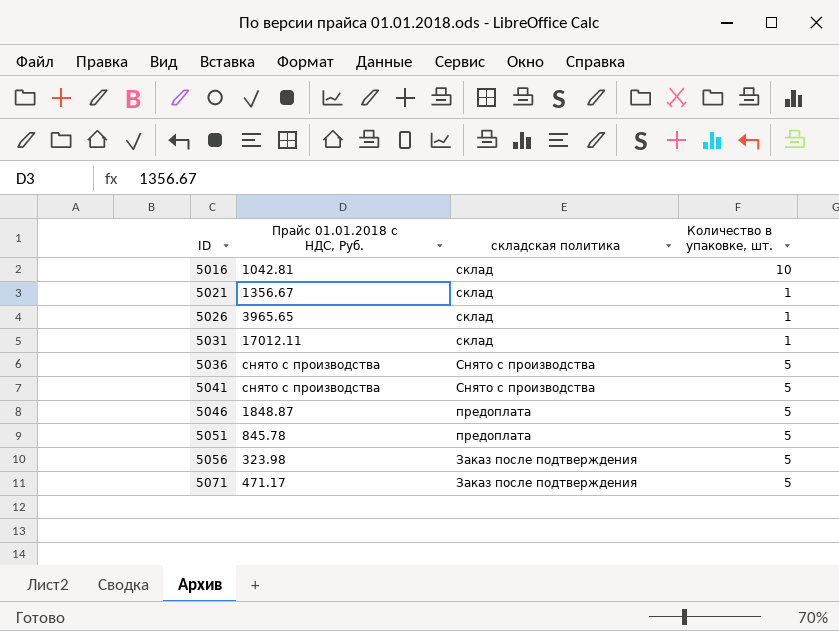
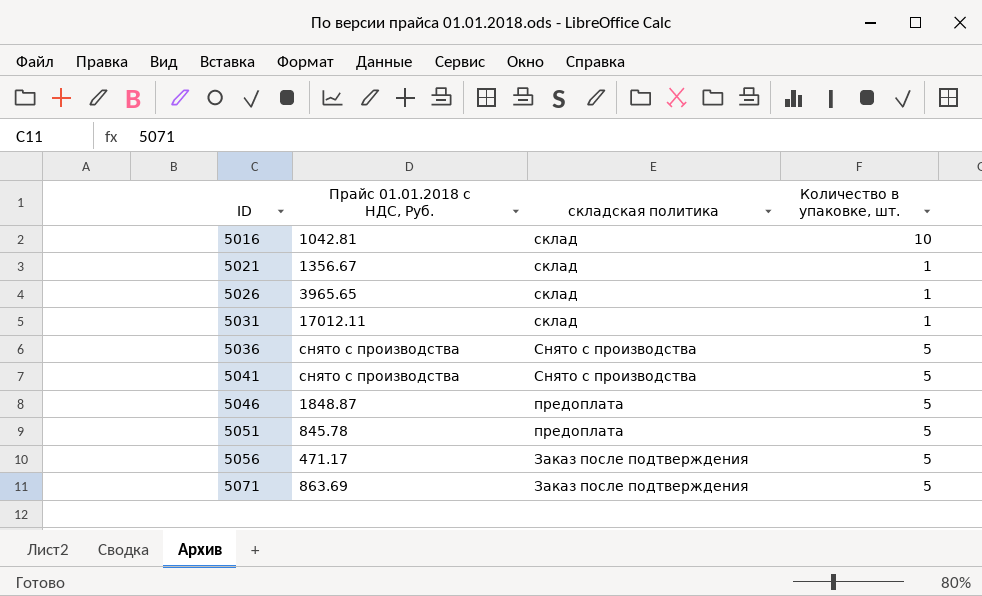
5056 | Прайс 01.01.2018 с НДС, Руб.: 323.98 -> 471.17
5071 | Прайс 01.01.2018 с НДС, Руб.: 471.17 -> 863.69

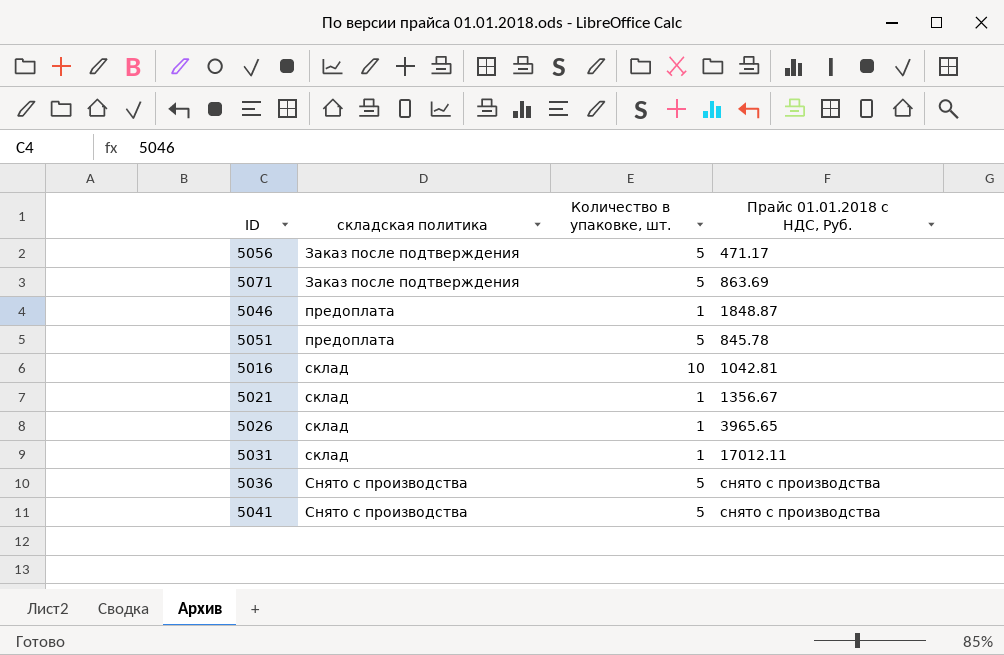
row order: ID ascending -> складская политика ascending
column Прайс 01.01.2018 с НДС, Руб. | position: 2 -> 4
5046 | Количество в упаковке, шт.: 5 -> 1

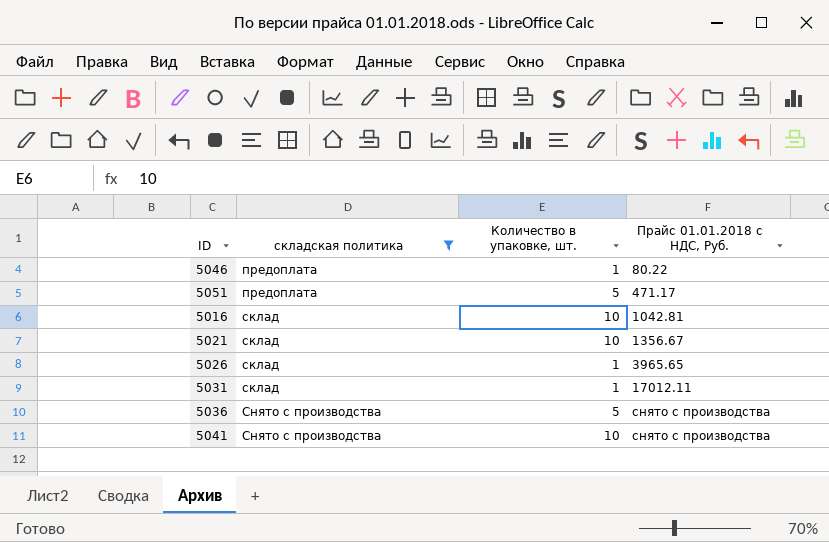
filter: none -> складская политика != Заказ после подтверждения
5046 | Прайс 01.01.2018 с НДС, Руб.: 1848.87 -> 80.22
5051 | Прайс 01.01.2018 с НДС, Руб.: 845.78 -> 471.17
5021 | Количество в упаковке, шт.: 1 -> 10
5041 | Количество в упаковке, шт.: 5 -> 10

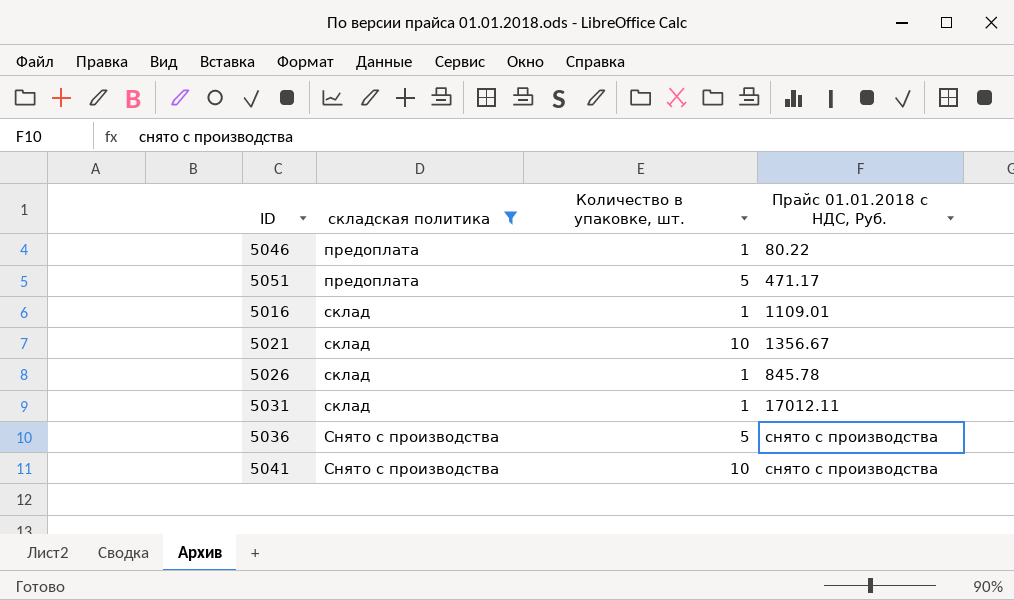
5016 | Количество в упаковке, шт.: 10 -> 1
5016 | Прайс 01.01.2018 с НДС, Руб.: 1042.81 -> 1109.01
5026 | Прайс 01.01.2018 с НДС, Руб.: 3965.65 -> 845.78

